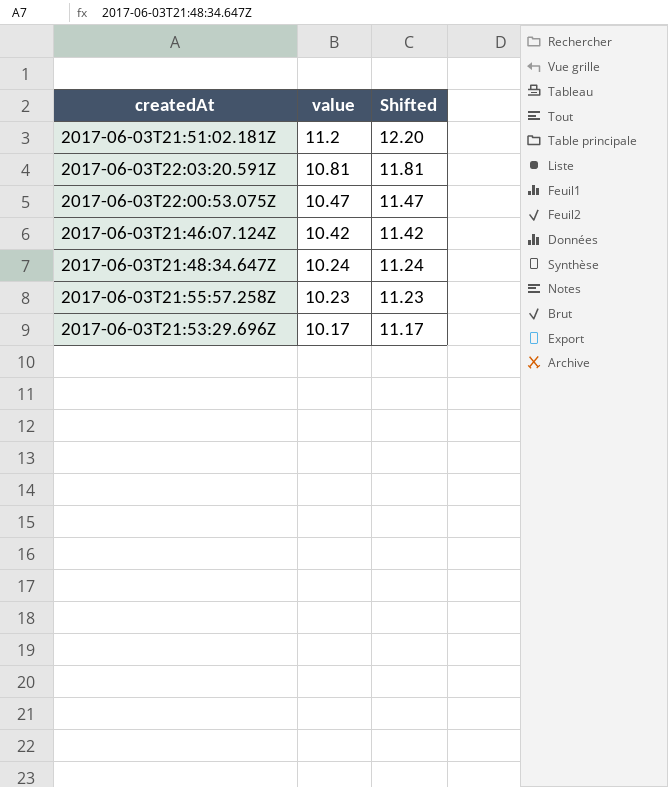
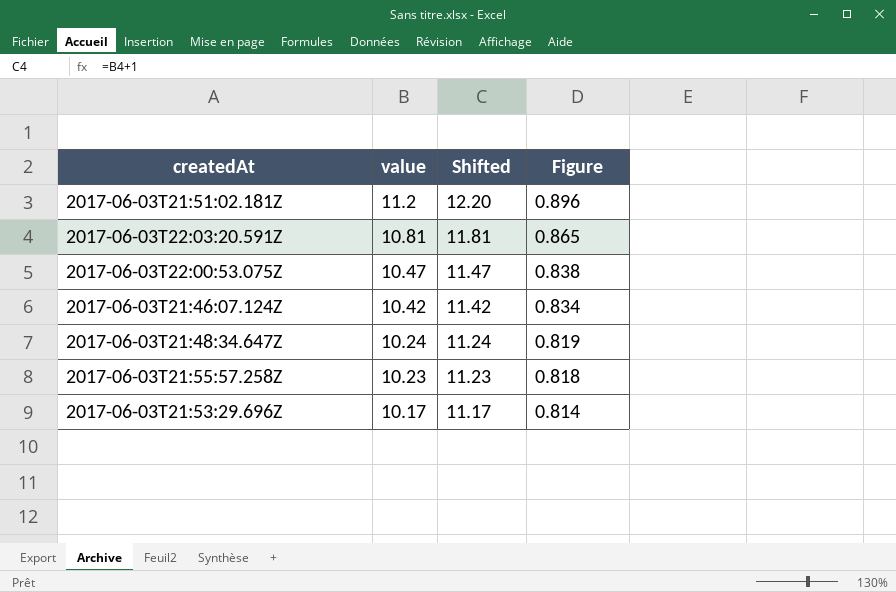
column Figure | formula: none -> [value] * 0.08

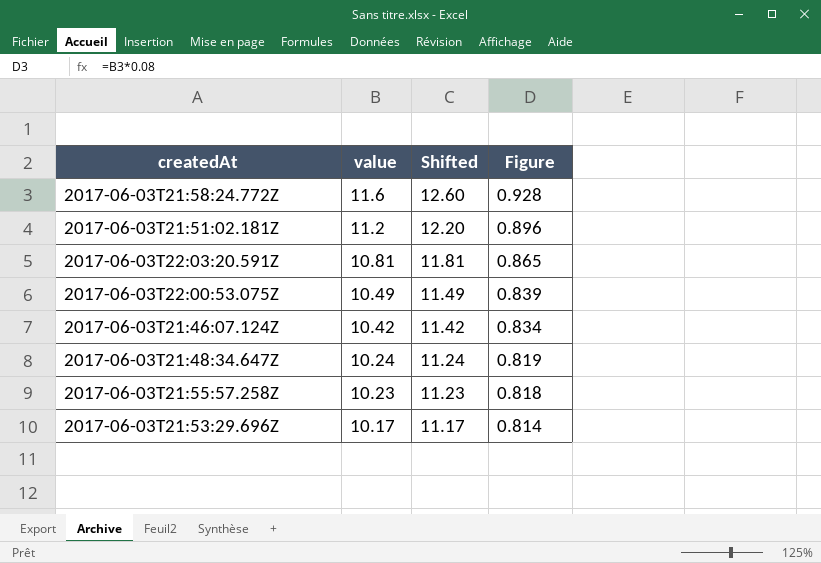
row 2017-06-03T21:58:24.772Z: none -> 11.6 | 12.60 | 0.928
2017-06-03T22:00:53.075Z | value: 10.47 -> 10.49
2017-06-03T22:00:53.075Z | Shifted: 11.47 -> 11.49
2017-06-03T22:00:53.075Z | Figure: 0.838 -> 0.839

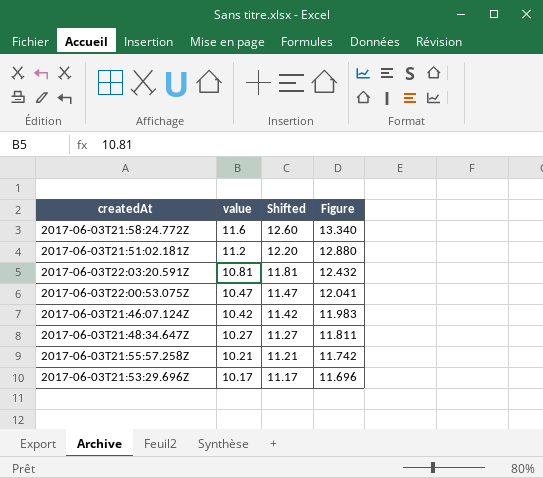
column Figure | formula: [value] * 0.08 -> [value] * 1.15
2017-06-03T22:00:53.075Z | value: 10.49 -> 10.47
2017-06-03T22:00:53.075Z | Shifted: 11.49 -> 11.47
2017-06-03T21:48:34.647Z | value: 10.24 -> 10.27
2017-06-03T21:48:34.647Z | Shifted: 11.24 -> 11.27
2017-06-03T21:55:57.258Z | value: 10.23 -> 10.21
2017-06-03T21:55:57.258Z | Shifted: 11.23 -> 11.21

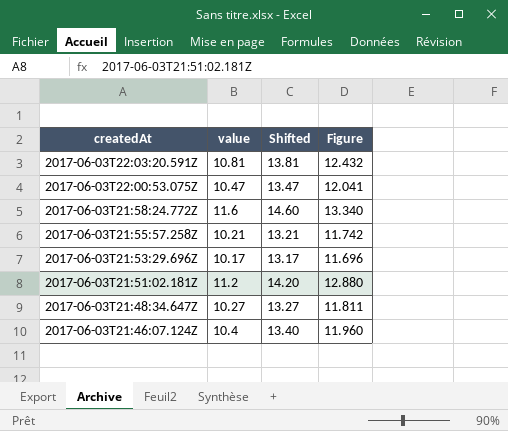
row order: value descending -> createdAt descending
column Shifted | formula: [value] + 1 -> [value] + 3
2017-06-03T21:46:07.124Z | value: 10.42 -> 10.4
2017-06-03T21:46:07.124Z | Figure: 11.983 -> 11.960

